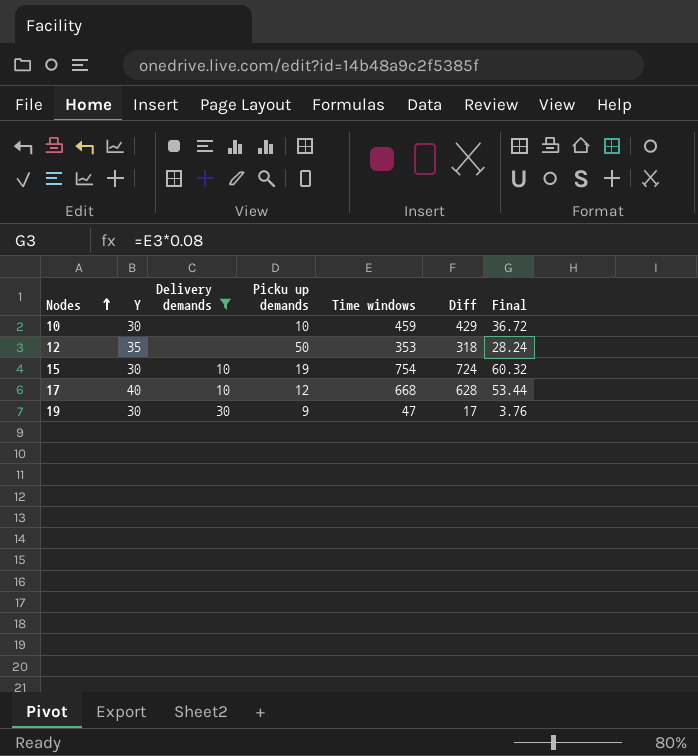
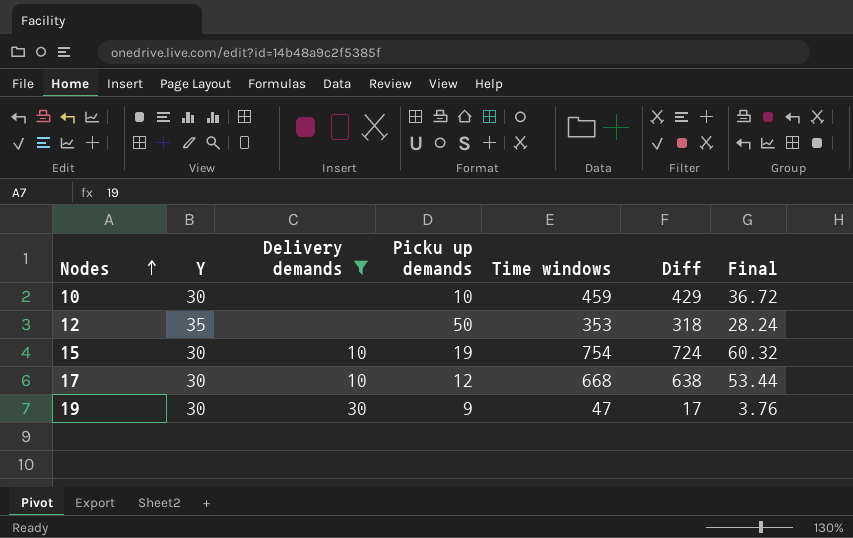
17 | Y: 40 -> 30
17 | Diff: 628 -> 638

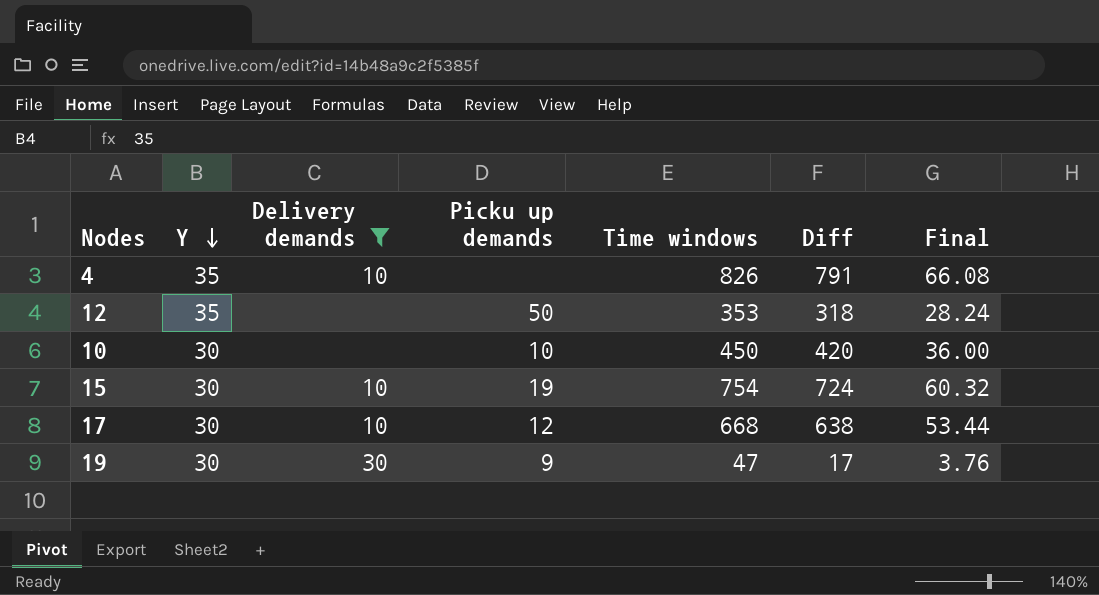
row order: Nodes ascending -> Y descending
row 4: none -> 35 | 10 | none | 826 | 791 | 66.08
10 | Time windows: 459 -> 450
10 | Diff: 429 -> 420
10 | Final: 36.72 -> 36.00

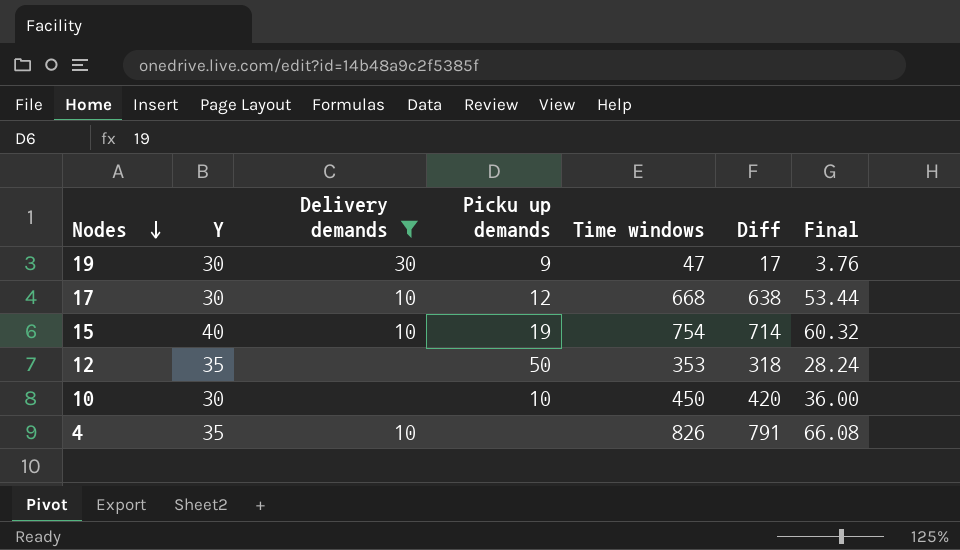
row order: Y descending -> Nodes descending
15 | Y: 30 -> 40
15 | Diff: 724 -> 714

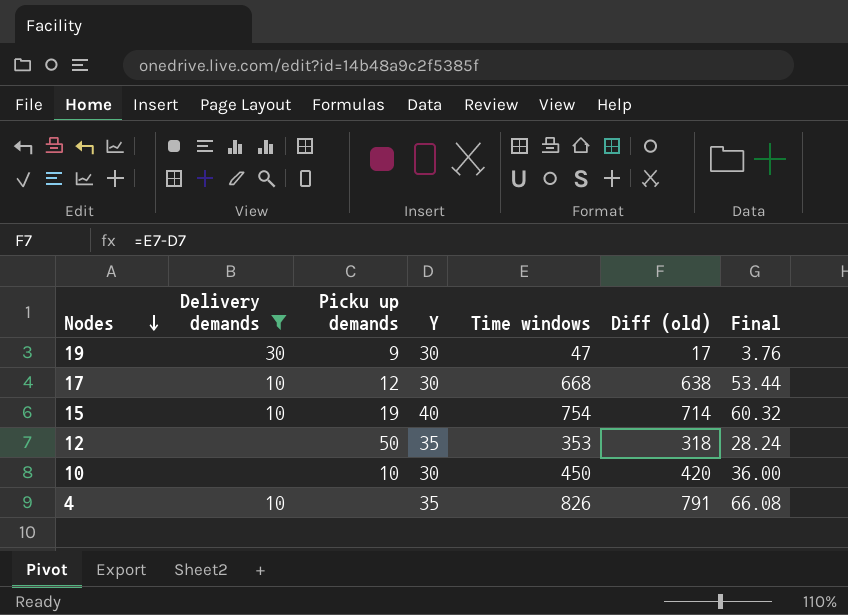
column Y | position: 2 -> 4
column name: Diff -> Diff (old)

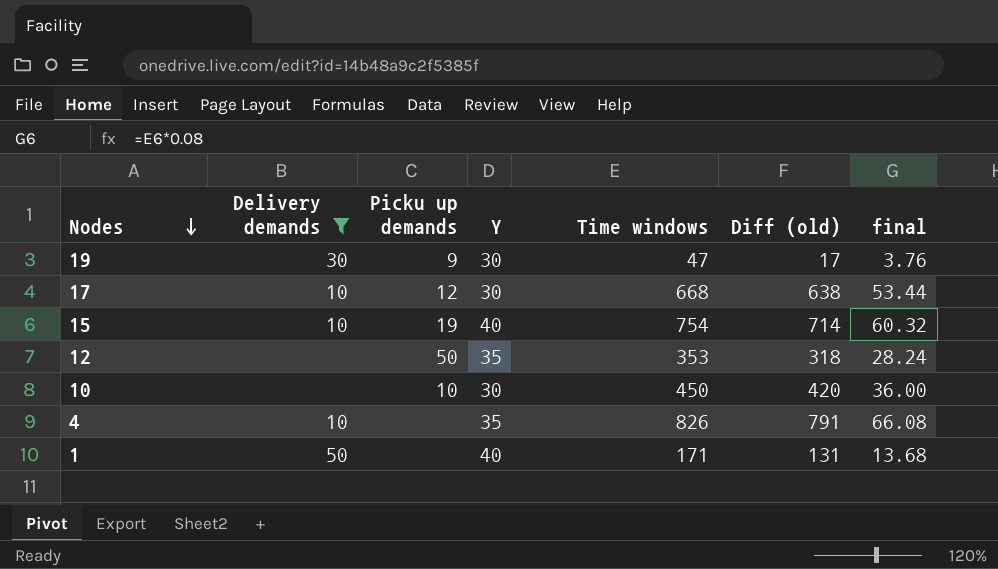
column name: Final -> final
row 1: none -> 50 | none | 40 | 171 | 131 | 13.68

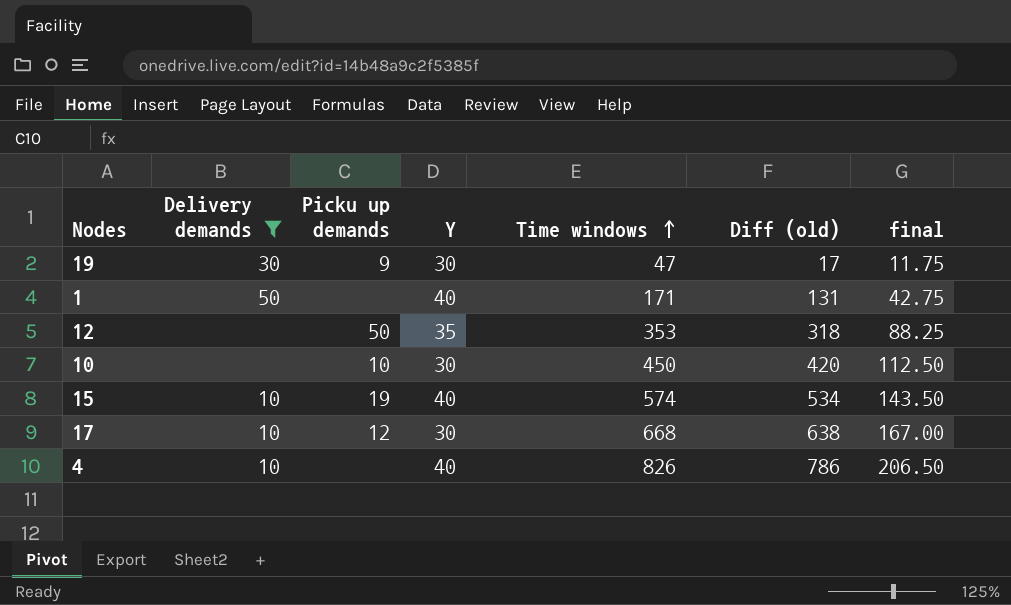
row order: Nodes descending -> Time windows ascending
column final | formula: [Time windows] * 0.08 -> [Time windows] * 0.25
15 | Time windows: 754 -> 574
15 | Diff (old): 714 -> 534
4 | Y: 35 -> 40
4 | Diff (old): 791 -> 786

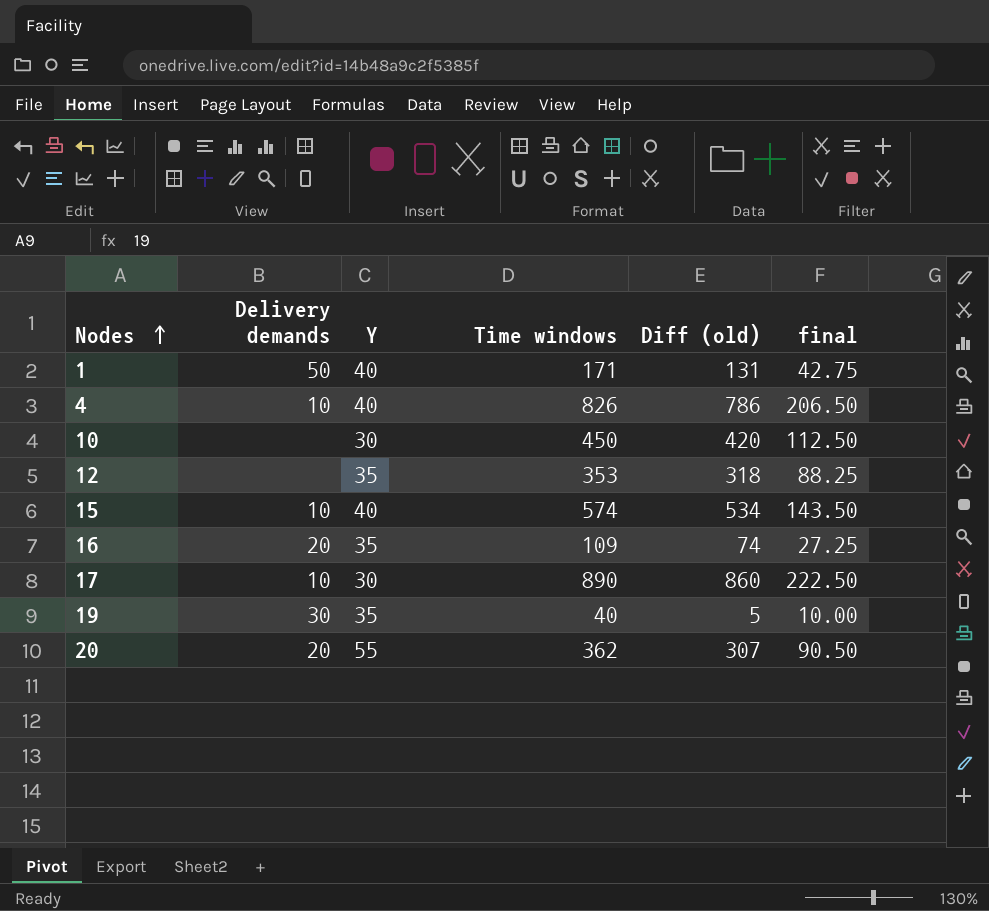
filter: Delivery demands != 20 -> none
row order: Time windows ascending -> Nodes ascending
column Picku up demands | position: 3 -> none
17 | Time windows: 668 -> 890
17 | Diff (old): 638 -> 860
17 | final: 167.00 -> 222.50
19 | Y: 30 -> 35
19 | Time windows: 47 -> 40
19 | Diff (old): 17 -> 5
19 | final: 11.75 -> 10.00

